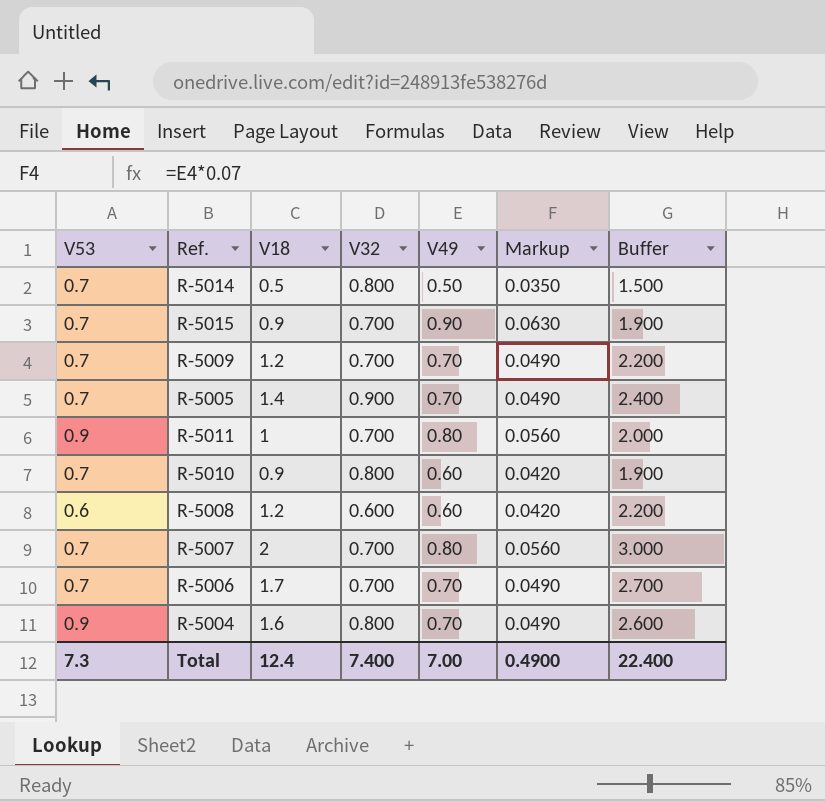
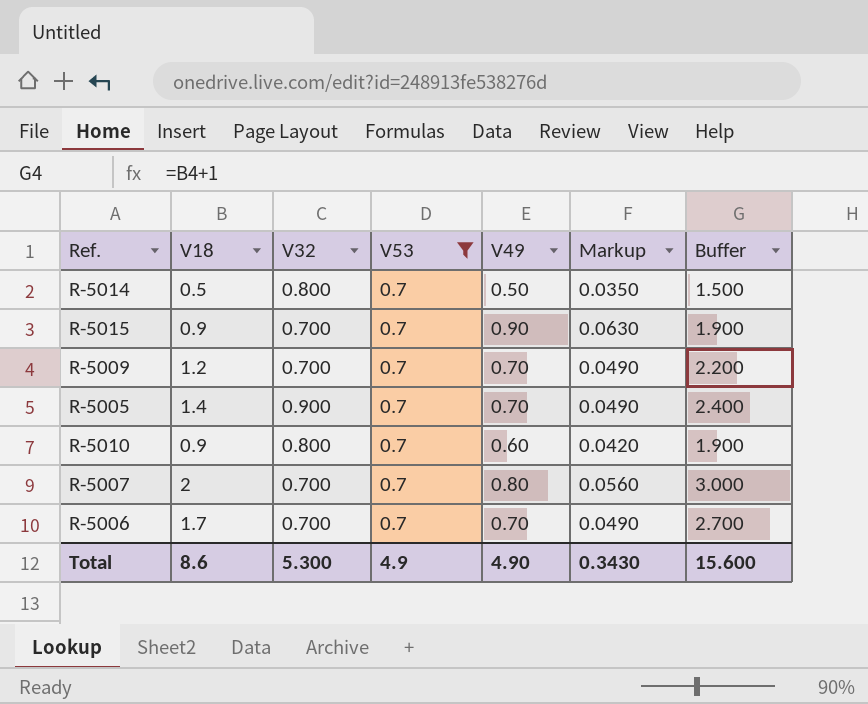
filter: none -> V53 = 0.7
column V53 | position: 1 -> 4
Total | V18: 12.4 -> 8.6
Total | V32: 7.400 -> 5.300
Total | V53: 7.3 -> 4.9
Total | V49: 7.00 -> 4.90
Total | Markup: 0.4900 -> 0.3430
Total | Buffer: 22.400 -> 15.600

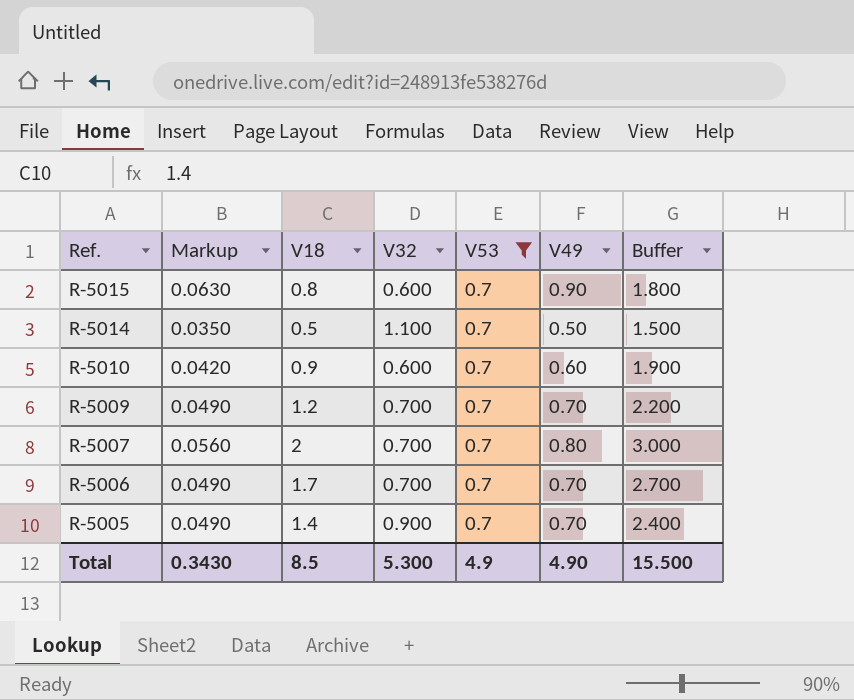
row order: none -> Ref. descending
column Markup | position: 6 -> 2
R-5015 | V18: 0.9 -> 0.8
R-5015 | V32: 0.700 -> 0.600
R-5015 | Buffer: 1.900 -> 1.800
R-5014 | V32: 0.800 -> 1.100
R-5010 | V32: 0.800 -> 0.600
Total | V18: 8.6 -> 8.5
Total | Buffer: 15.600 -> 15.500

